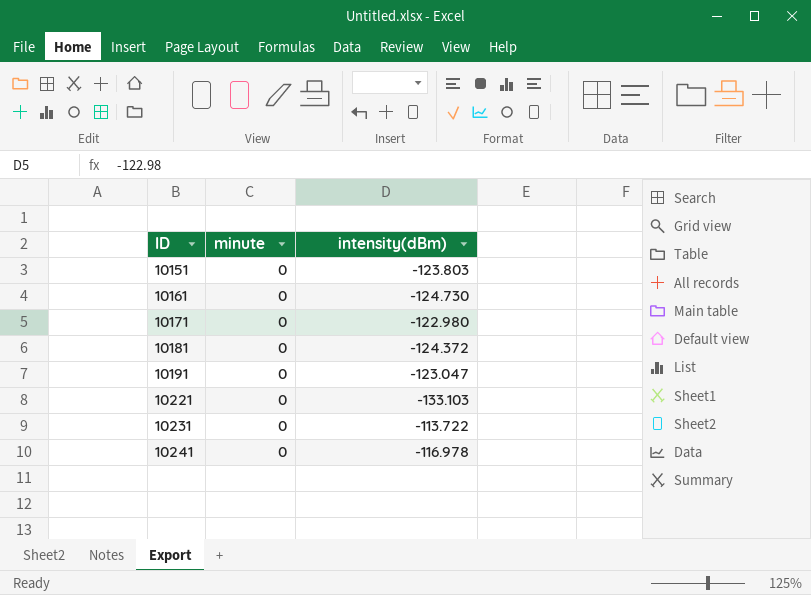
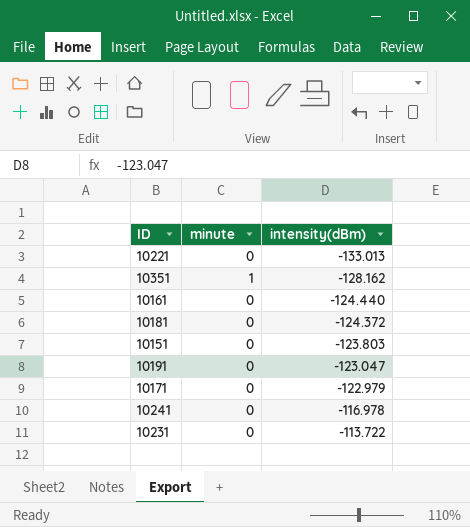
row order: ID ascending -> intensity(dBm) ascending
10221 | intensity(dBm): -133.103 -> -133.013
row 10351: none -> 1 | -128.162
10161 | intensity(dBm): -124.730 -> -124.440
10171 | intensity(dBm): -122.980 -> -122.979

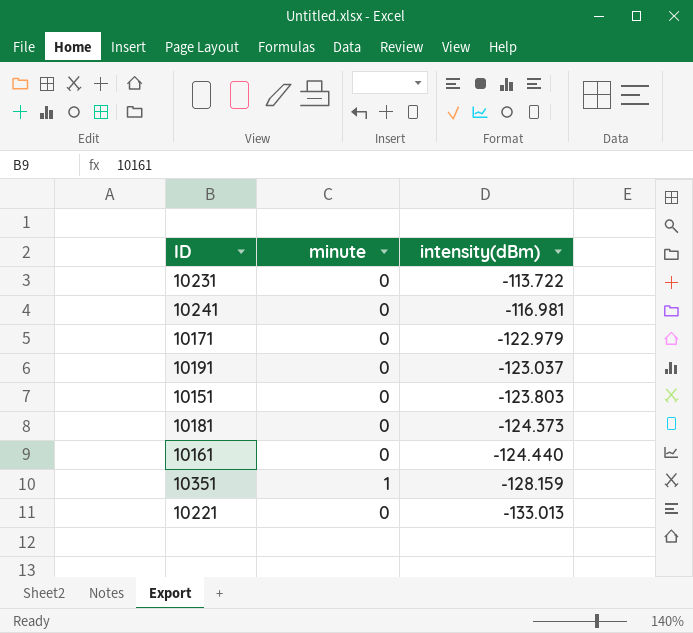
row order: intensity(dBm) ascending -> intensity(dBm) descending
10241 | intensity(dBm): -116.978 -> -116.981
10191 | intensity(dBm): -123.047 -> -123.037
10181 | intensity(dBm): -124.372 -> -124.373
10351 | intensity(dBm): -128.162 -> -128.159

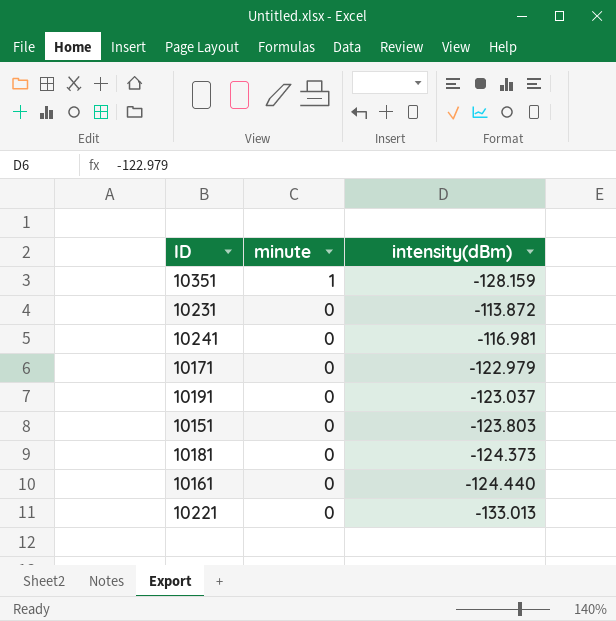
row order: intensity(dBm) descending -> minute descending
10231 | intensity(dBm): -113.722 -> -113.872

